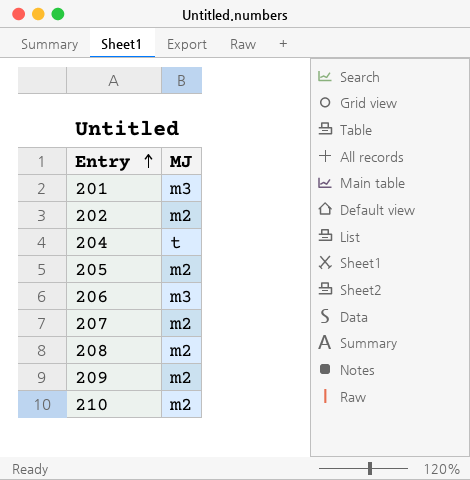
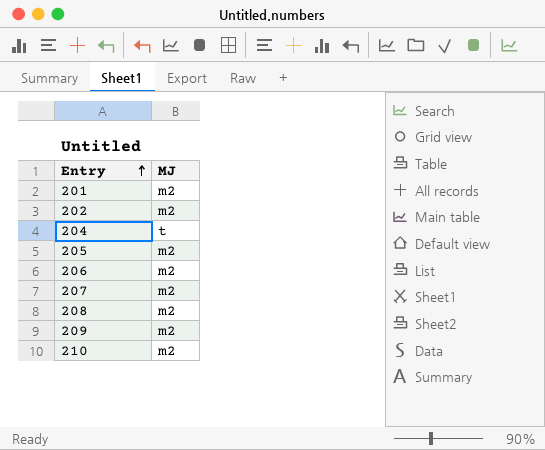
201 | MJ: m3 -> m2
206 | MJ: m3 -> m2

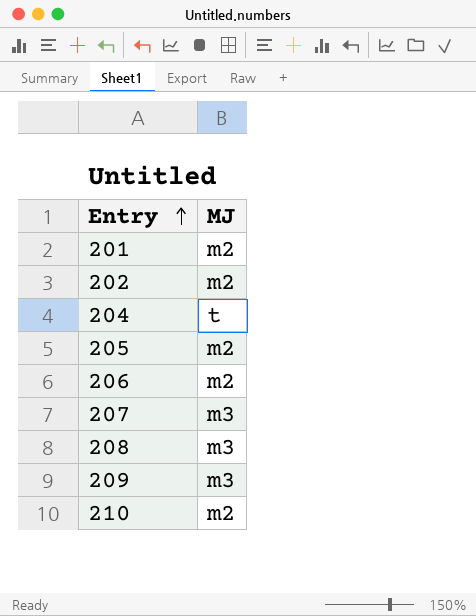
207 | MJ: m2 -> m3
208 | MJ: m2 -> m3
209 | MJ: m2 -> m3

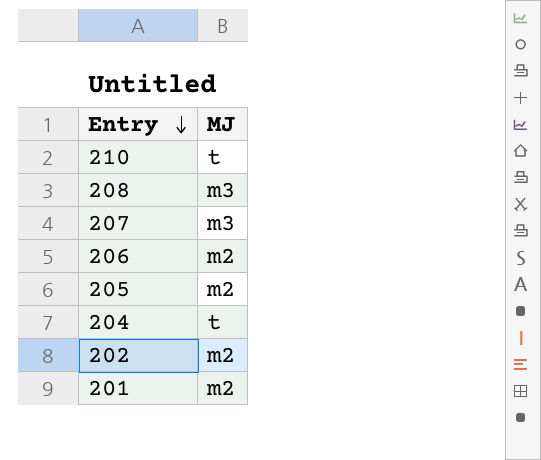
row order: Entry ascending -> Entry descending
row 209: m3 -> none
210 | MJ: m2 -> t

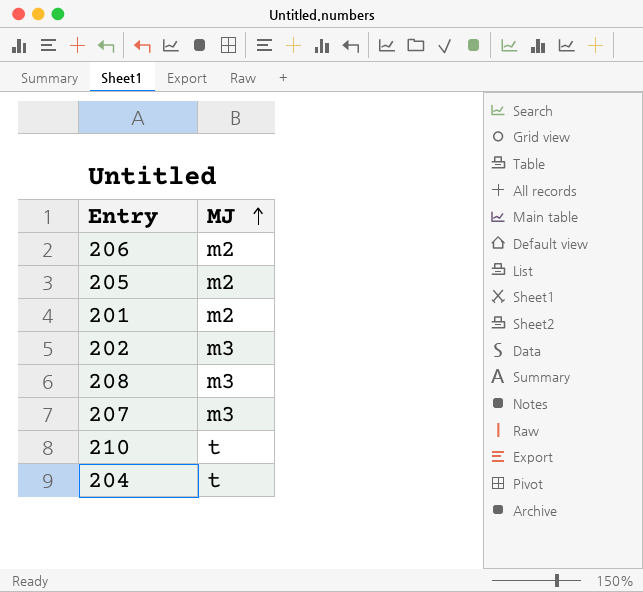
row order: Entry descending -> MJ ascending
202 | MJ: m2 -> m3

